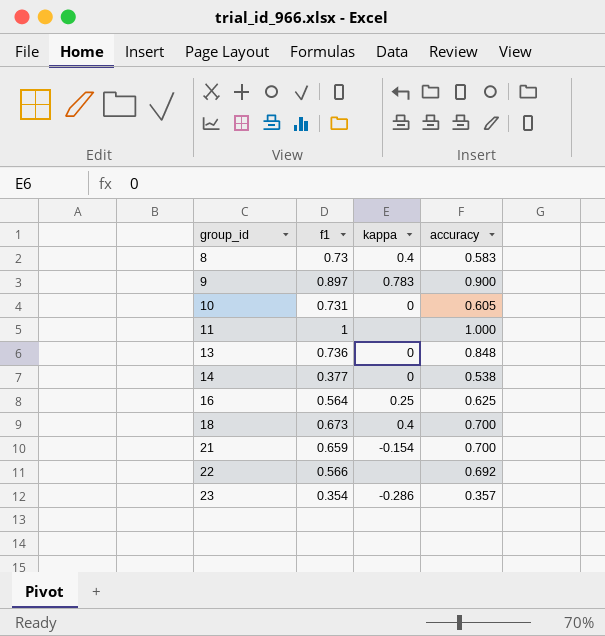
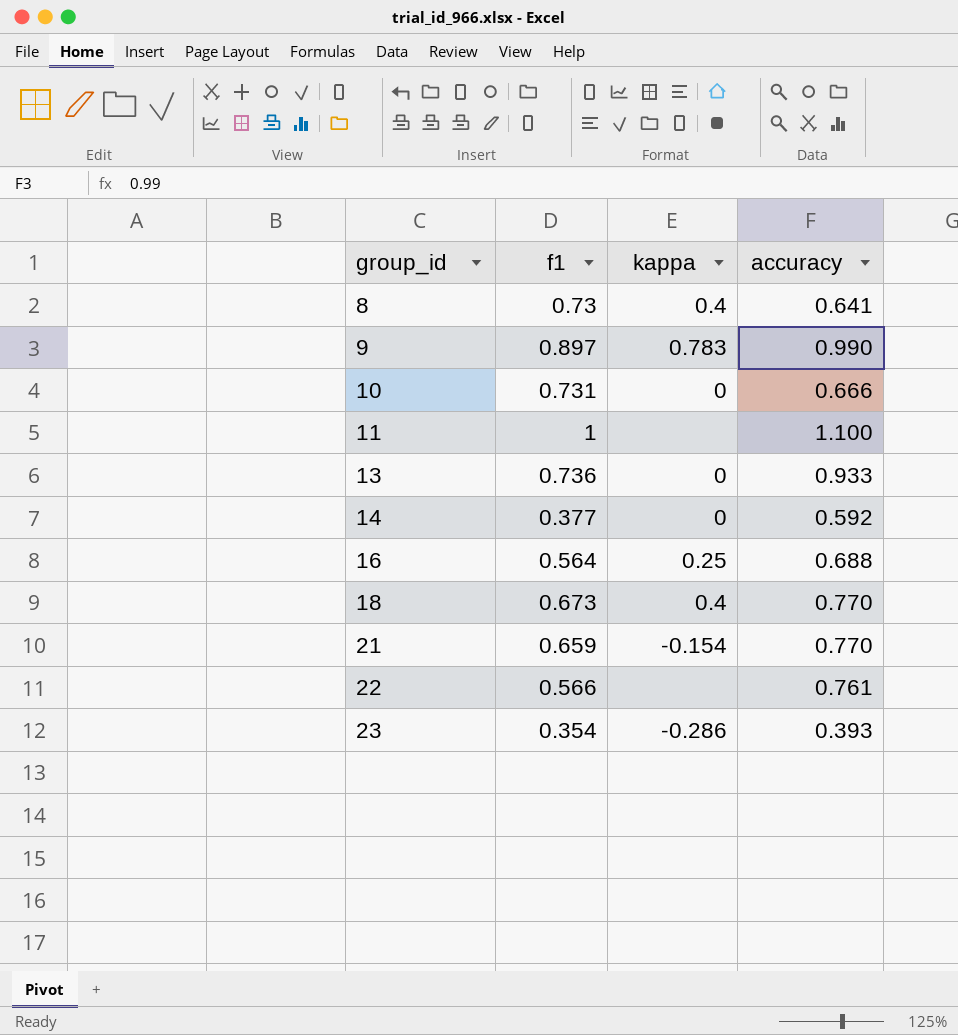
8 | accuracy: 0.583 -> 0.641
9 | accuracy: 0.900 -> 0.990
10 | accuracy: 0.605 -> 0.666
11 | accuracy: 1.000 -> 1.100
13 | accuracy: 0.848 -> 0.933
14 | accuracy: 0.538 -> 0.592
16 | accuracy: 0.625 -> 0.688
18 | accuracy: 0.700 -> 0.770
21 | accuracy: 0.700 -> 0.770
22 | accuracy: 0.692 -> 0.761
23 | accuracy: 0.357 -> 0.393

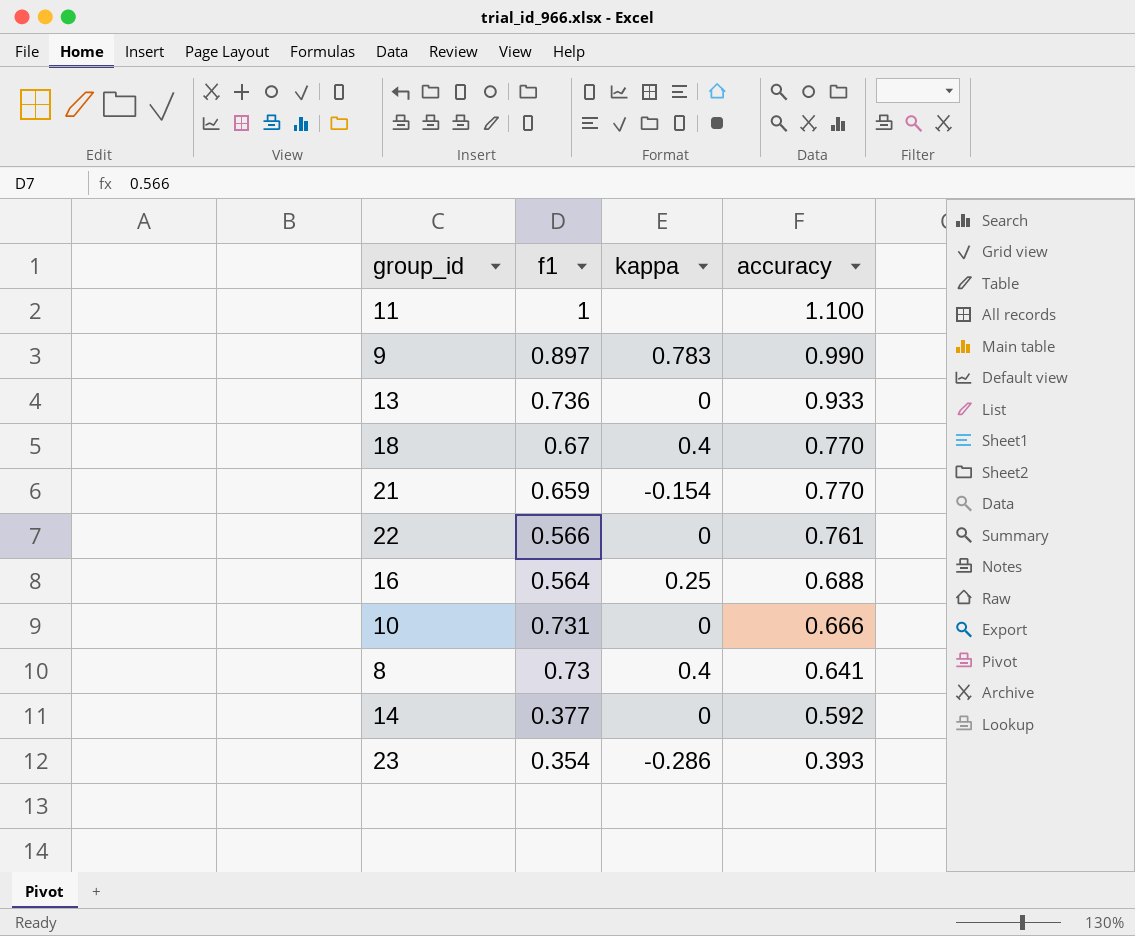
row order: group_id ascending -> accuracy descending
18 | f1: 0.673 -> 0.67
22 | kappa: none -> 0

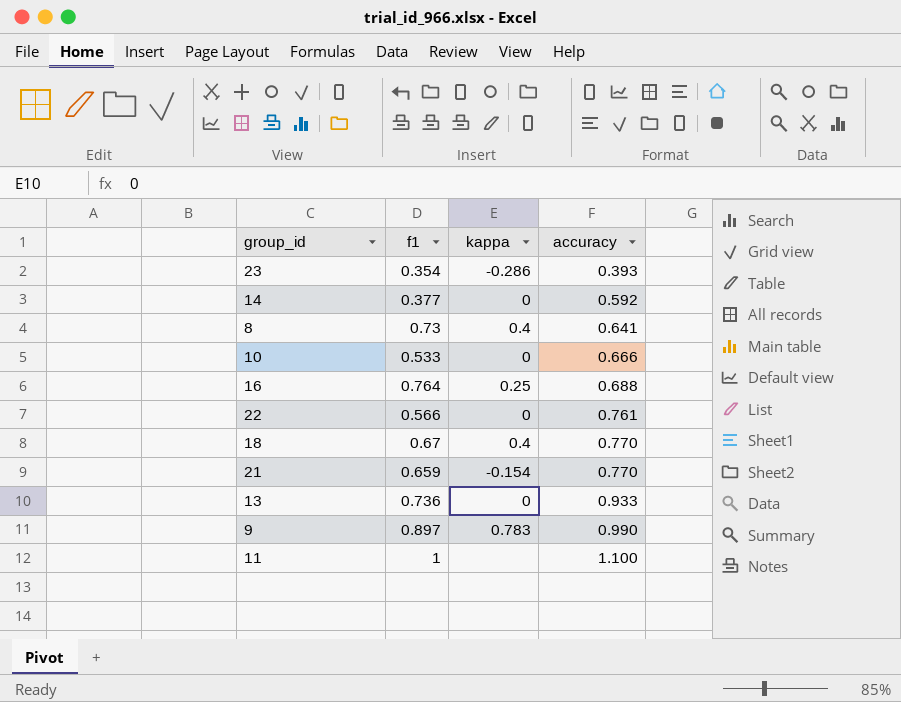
row order: accuracy descending -> accuracy ascending
10 | f1: 0.731 -> 0.533
16 | f1: 0.564 -> 0.764

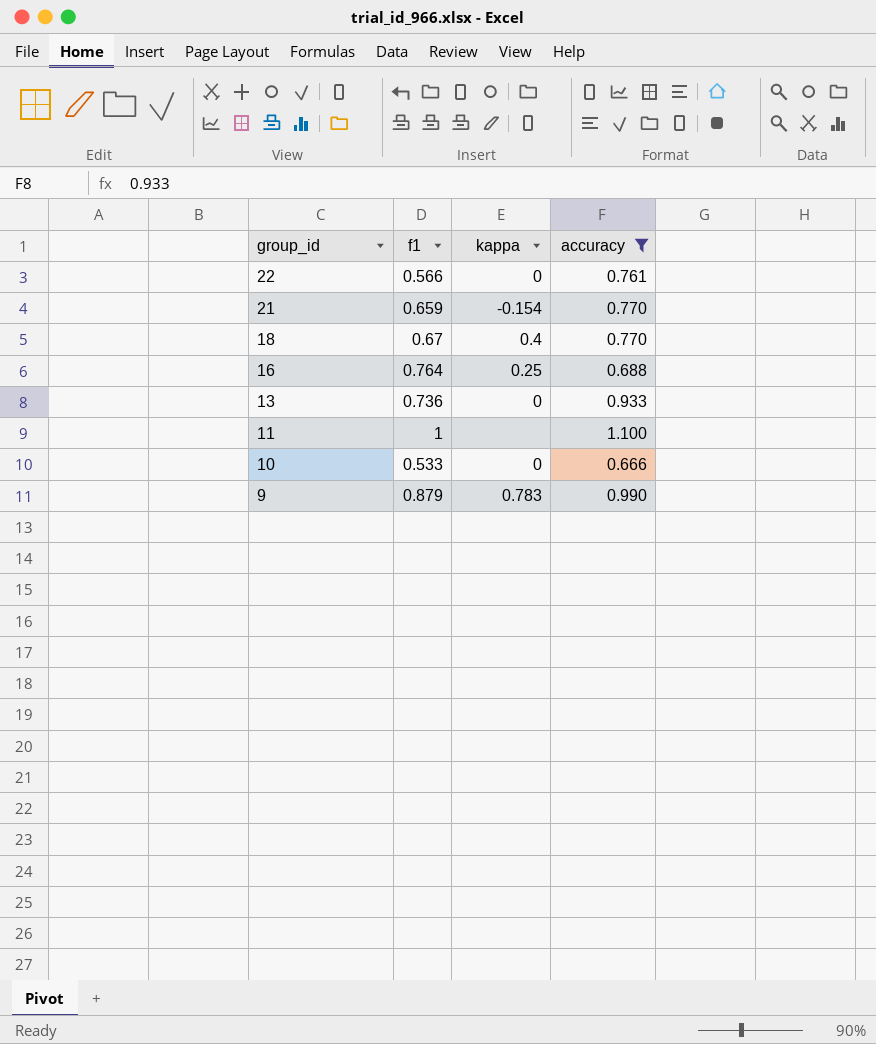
filter: none -> accuracy >= 0.666
row order: accuracy ascending -> group_id descending
9 | f1: 0.897 -> 0.879

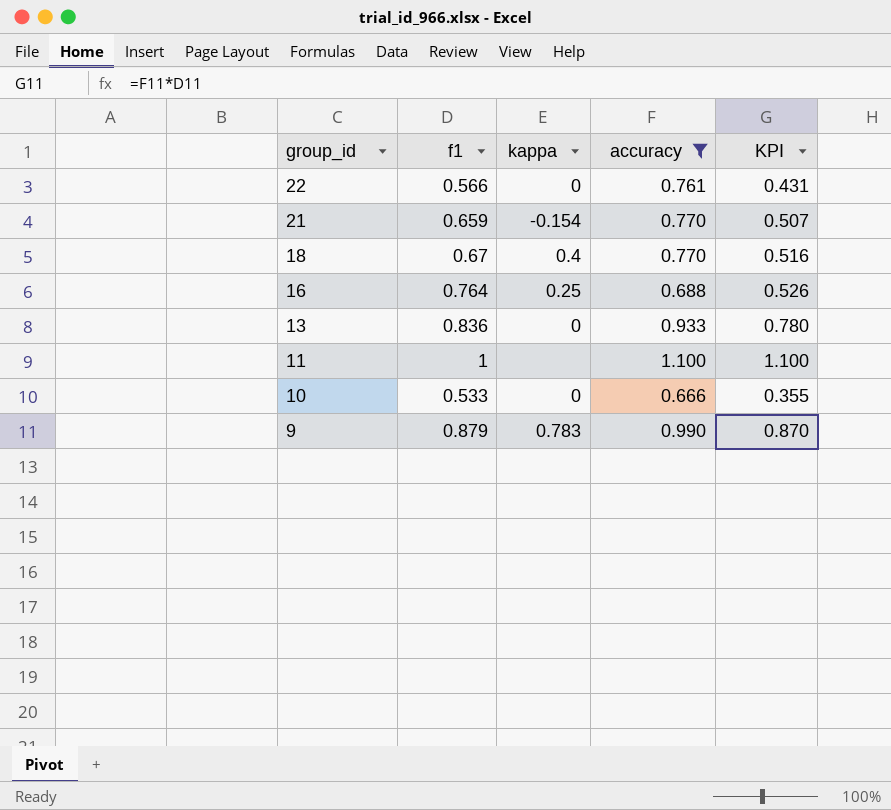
column KPI | formula: none -> [f1] * [accuracy]
13 | f1: 0.736 -> 0.836

